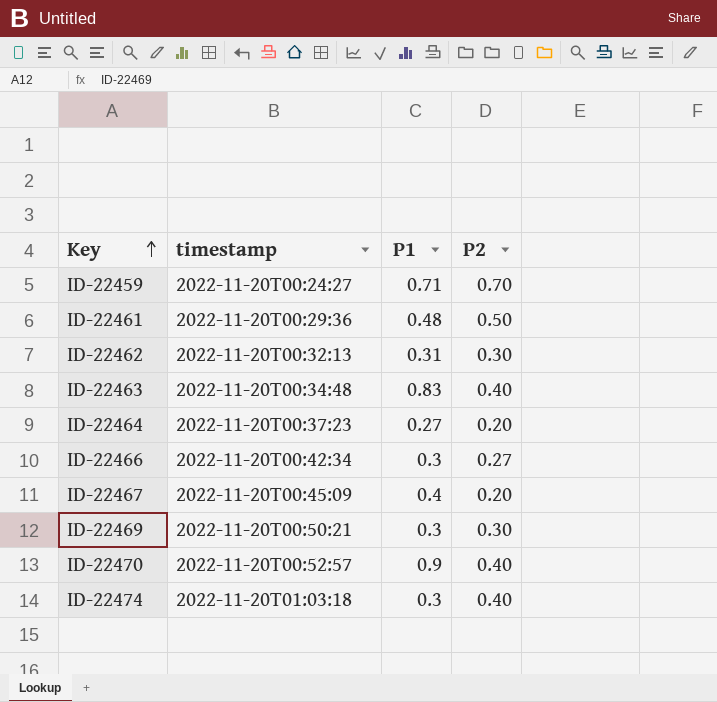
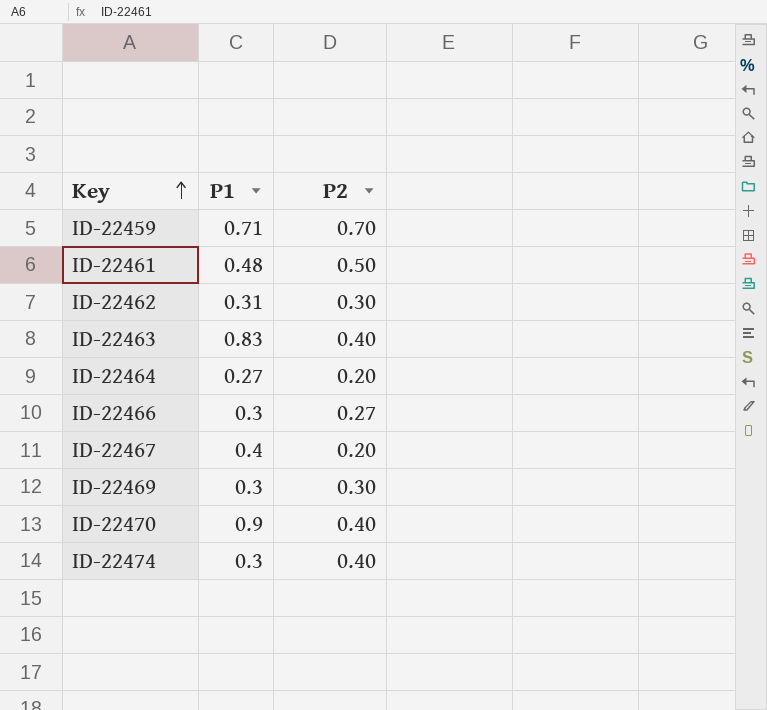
column timestamp | position: 2 -> none

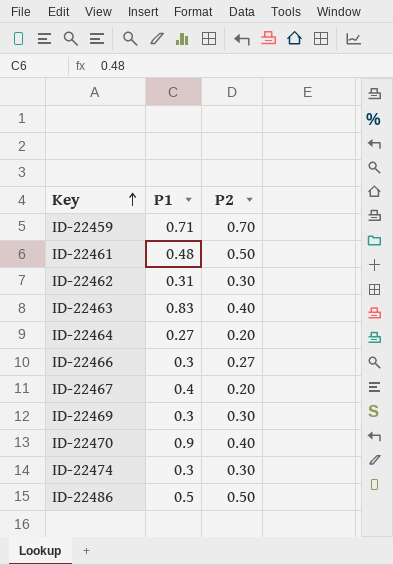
ID-22474 | P2: 0.40 -> 0.30
row ID-22486: none -> 0.5 | 0.50

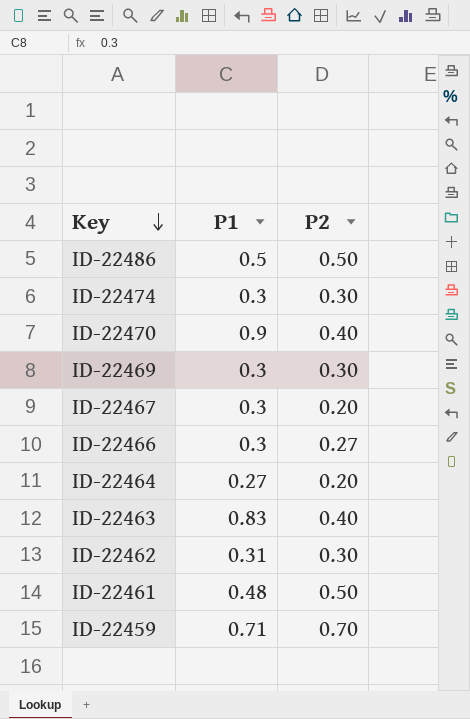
row order: Key ascending -> Key descending
ID-22467 | P1: 0.4 -> 0.3

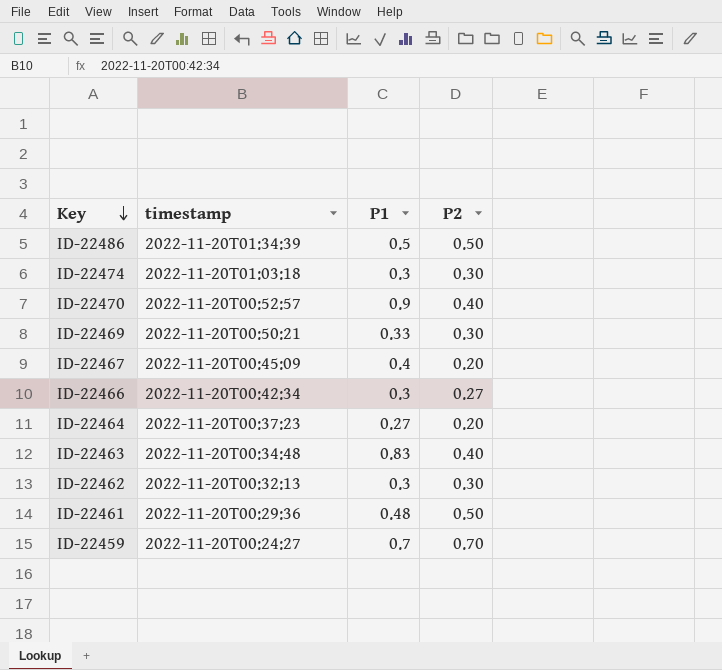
column timestamp | position: none -> 2
ID-22469 | P1: 0.3 -> 0.33
ID-22467 | P1: 0.3 -> 0.4
ID-22462 | P1: 0.31 -> 0.3
ID-22459 | P1: 0.71 -> 0.7

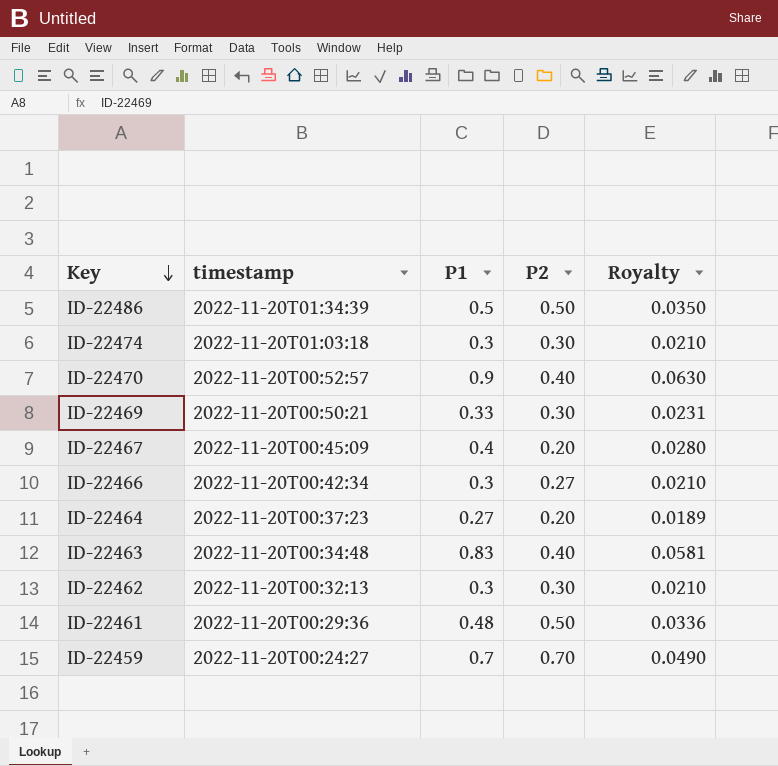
column Royalty | formula: none -> [P1] * 0.07

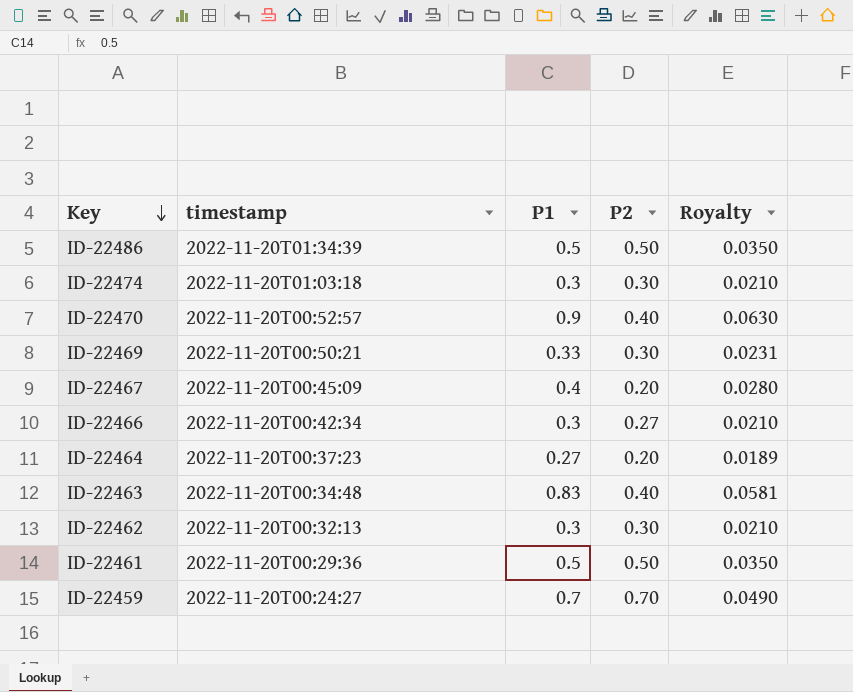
ID-22461 | P1: 0.48 -> 0.5
ID-22461 | Royalty: 0.0336 -> 0.0350

